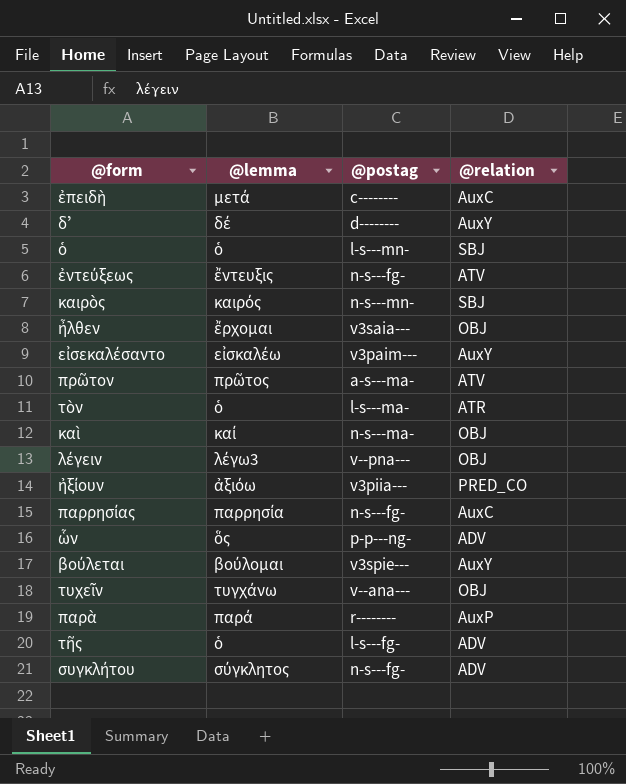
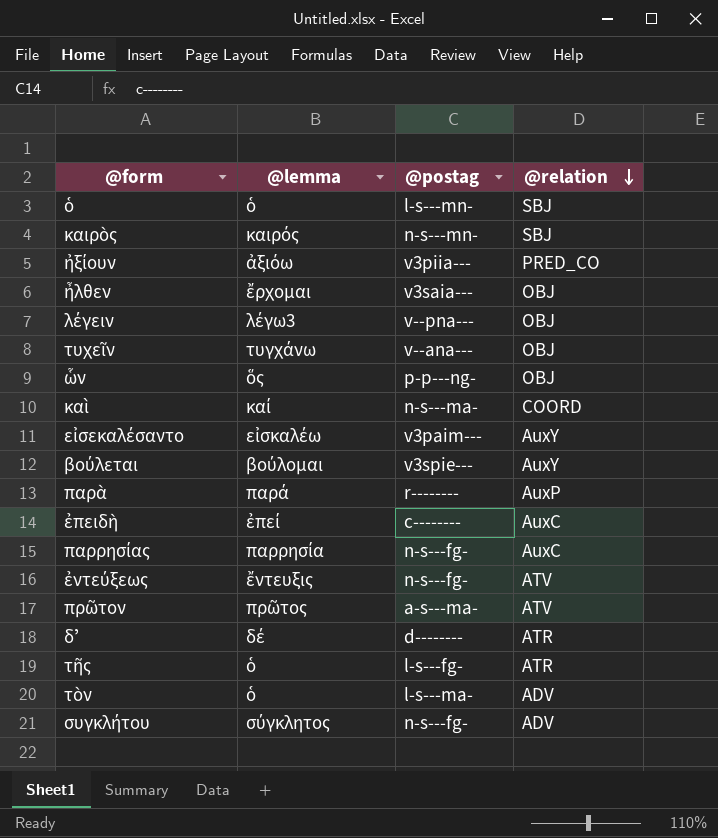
row order: none -> @relation descending
ὧν | @relation: ADV -> OBJ
καὶ | @relation: OBJ -> COORD
ἐπειδὴ | @lemma: μετά -> ἐπεί
δʼ | @relation: AuxY -> ATR
τῆς | @relation: ADV -> ATR
τὸν | @relation: ATR -> ADV

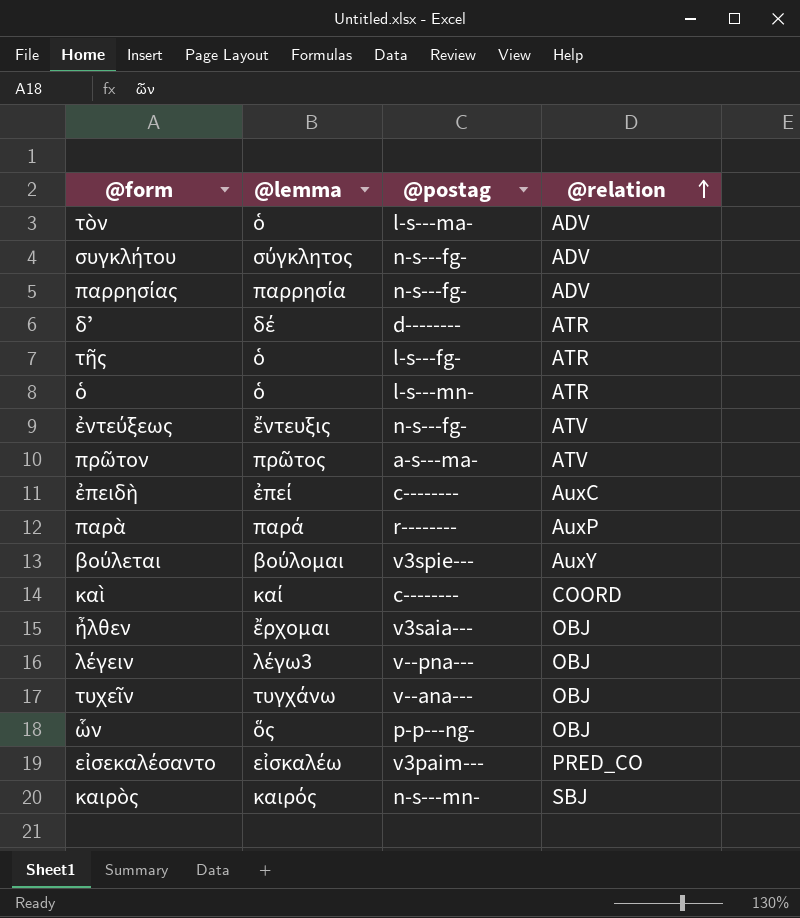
row order: @relation descending -> @relation ascending
row ἠξίουν: ἀξιόω | v3piia--- | PRED_CO -> none
παρρησίας | @relation: AuxC -> ADV
ὁ | @relation: SBJ -> ATR
καὶ | @postag: n-s---ma- -> c--------
εἰσεκαλέσαντο | @relation: AuxY -> PRED_CO

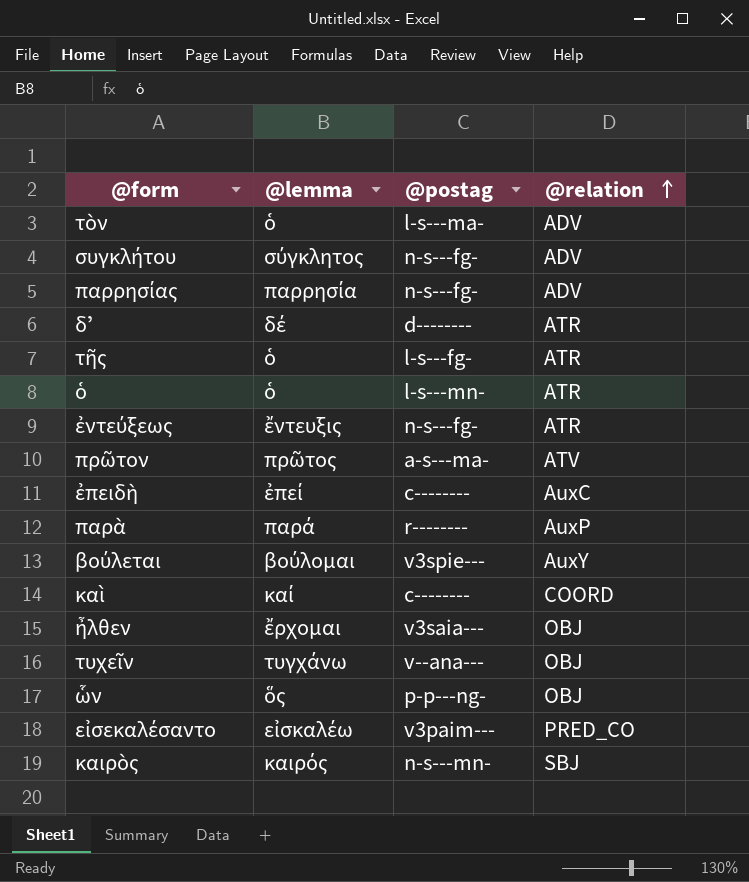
row λέγειν: λέγω3 | v--pna--- | OBJ -> none
ἐντεύξεως | @relation: ATV -> ATR

